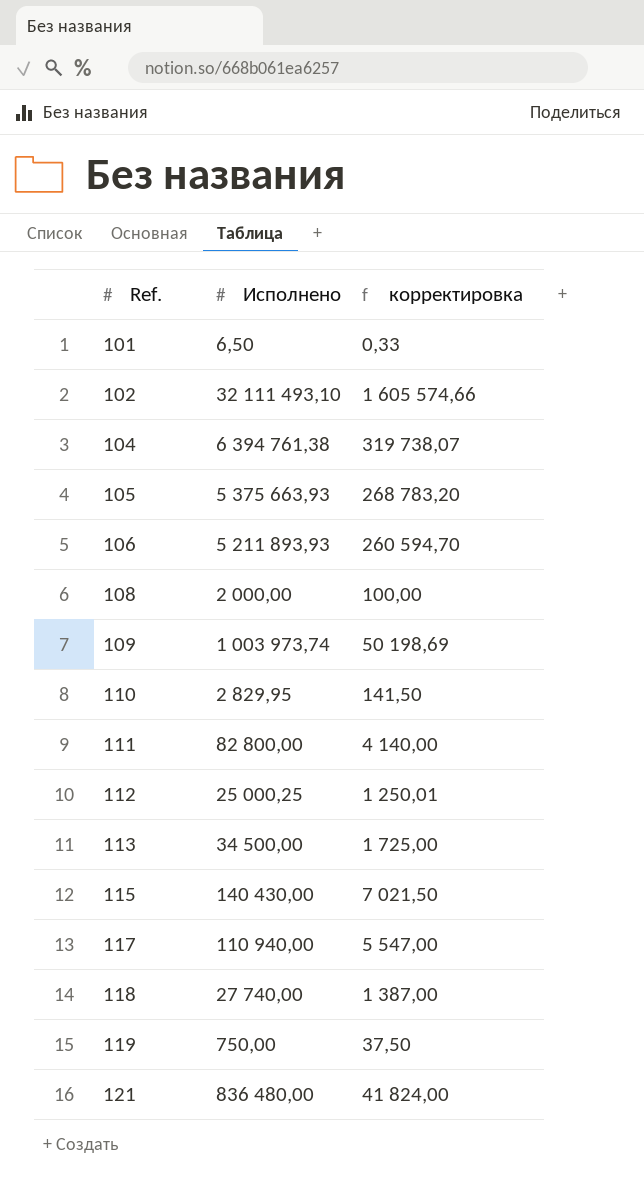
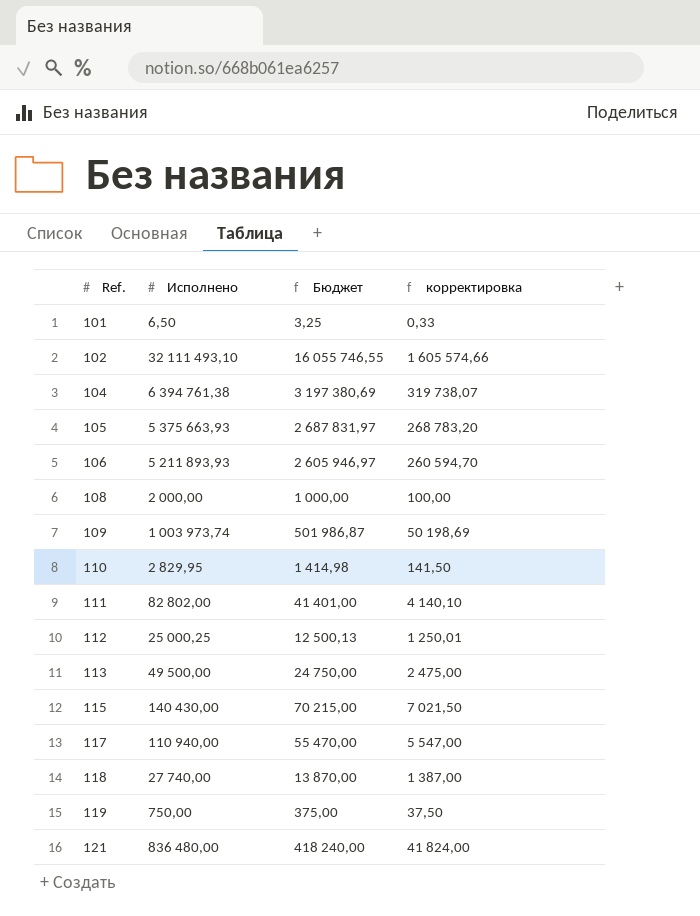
column Бюджет | formula: none -> [Исполнено] * 0,5
111 | Исполнено: 82 800,00 -> 82 802,00
111 | корректировка: 4 140,00 -> 4 140,10
113 | Исполнено: 34 500,00 -> 49 500,00
113 | корректировка: 1 725,00 -> 2 475,00

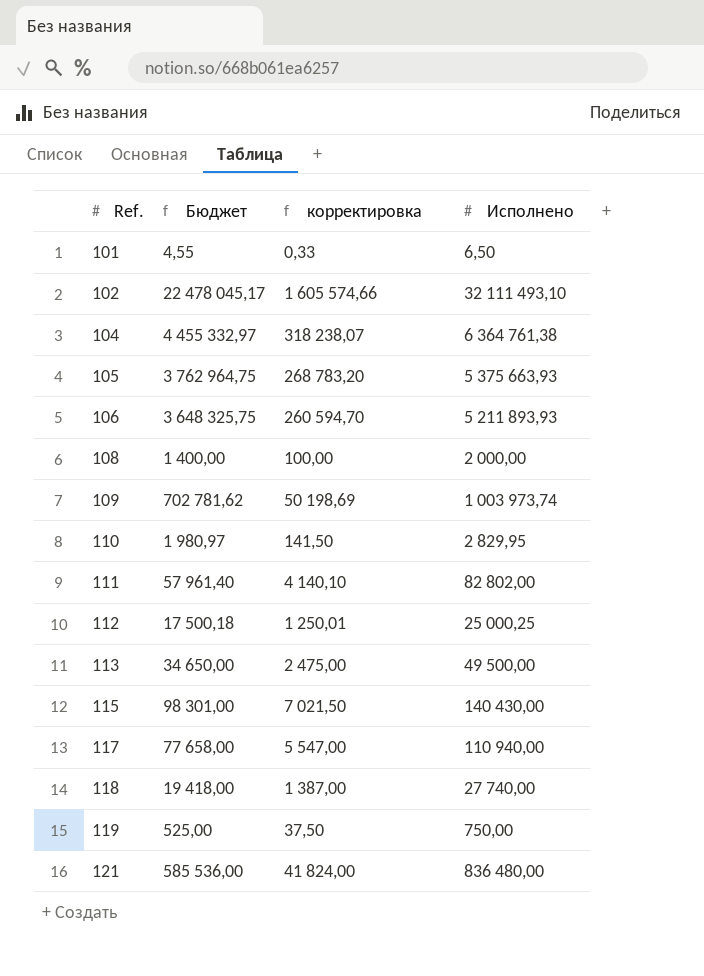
column Бюджет | formula: [Исполнено] * 0,5 -> [Исполнено] * 0,7
column Исполнено | position: 2 -> 4
104 | корректировка: 319 738,07 -> 318 238,07
104 | Исполнено: 6 394 761,38 -> 6 364 761,38

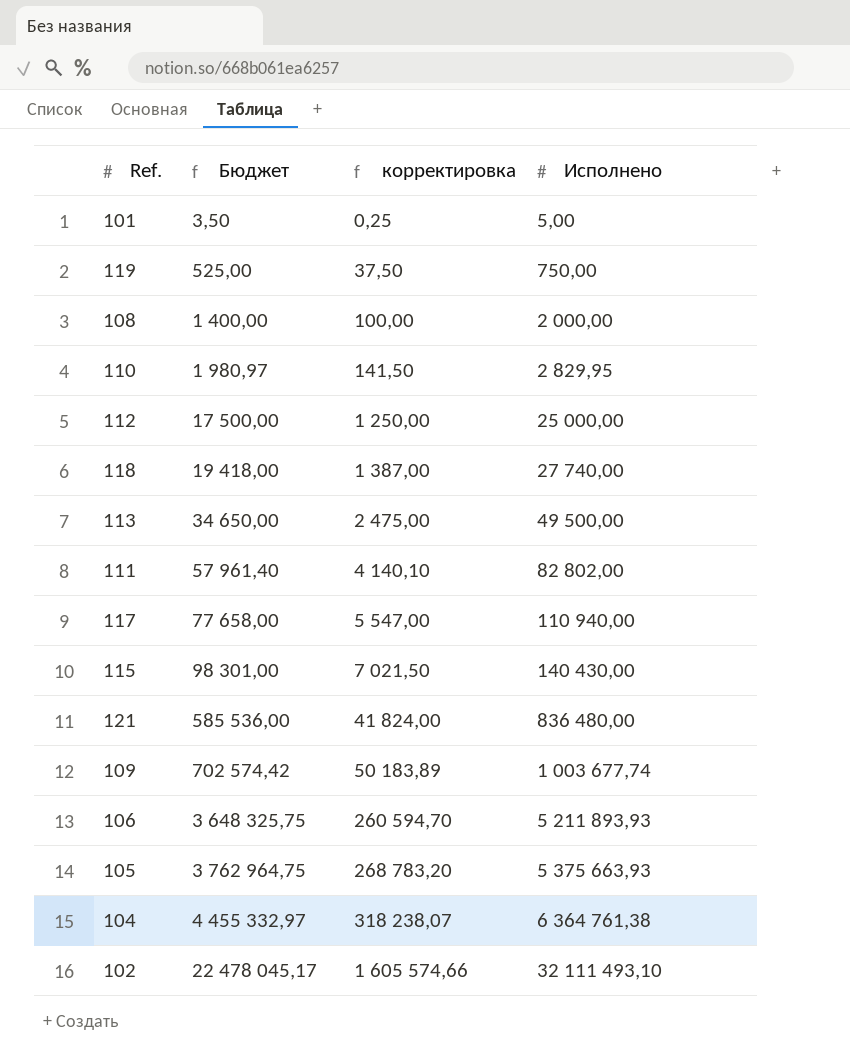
row order: Ref. ascending -> Бюджет ascending
101 | Бюджет: 4,55 -> 3,50
101 | корректировка: 0,33 -> 0,25
101 | Исполнено: 6,50 -> 5,00
112 | Бюджет: 17 500,18 -> 17 500,00
112 | корректировка: 1 250,01 -> 1 250,00
112 | Исполнено: 25 000,25 -> 25 000,00
109 | Бюджет: 702 781,62 -> 702 574,42
109 | корректировка: 50 198,69 -> 50 183,89
109 | Исполнено: 1 003 973,74 -> 1 003 677,74

